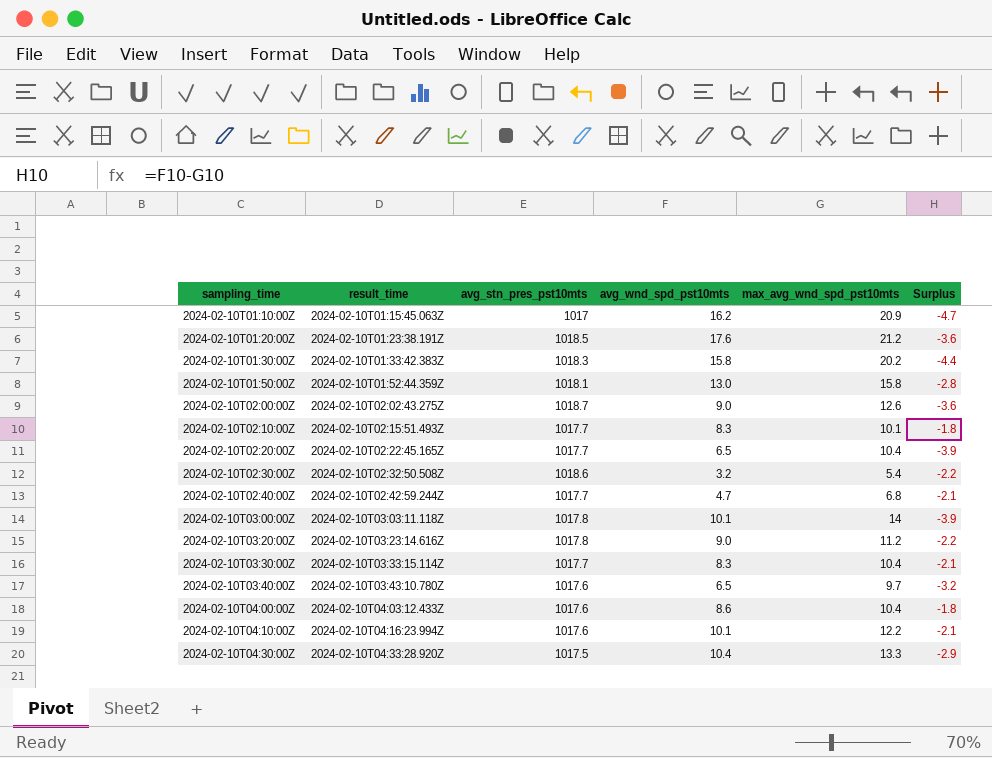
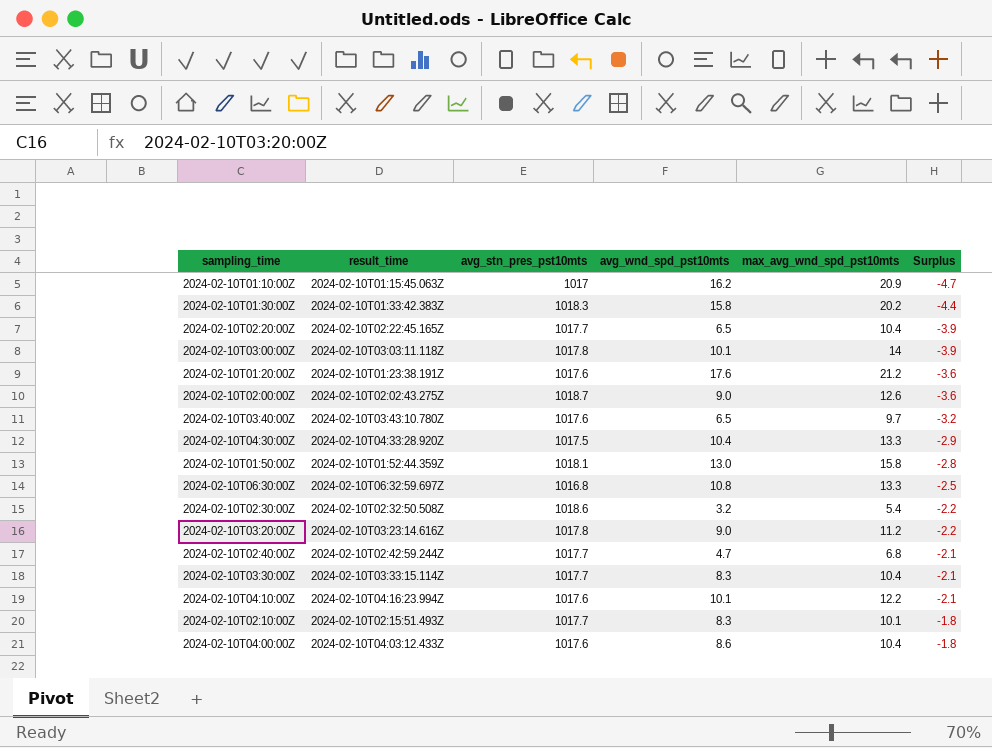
row order: sampling_time ascending -> Surplus ascending
2024-02-10T01:20:00Z | avg_stn_pres_pst10mts: 1018.5 -> 1017.6
row 2024-02-10T06:30:00Z: none -> 2024-02-10T06:32:59.697Z | 1016.8 | 10.8 | 13.3 | -2.5

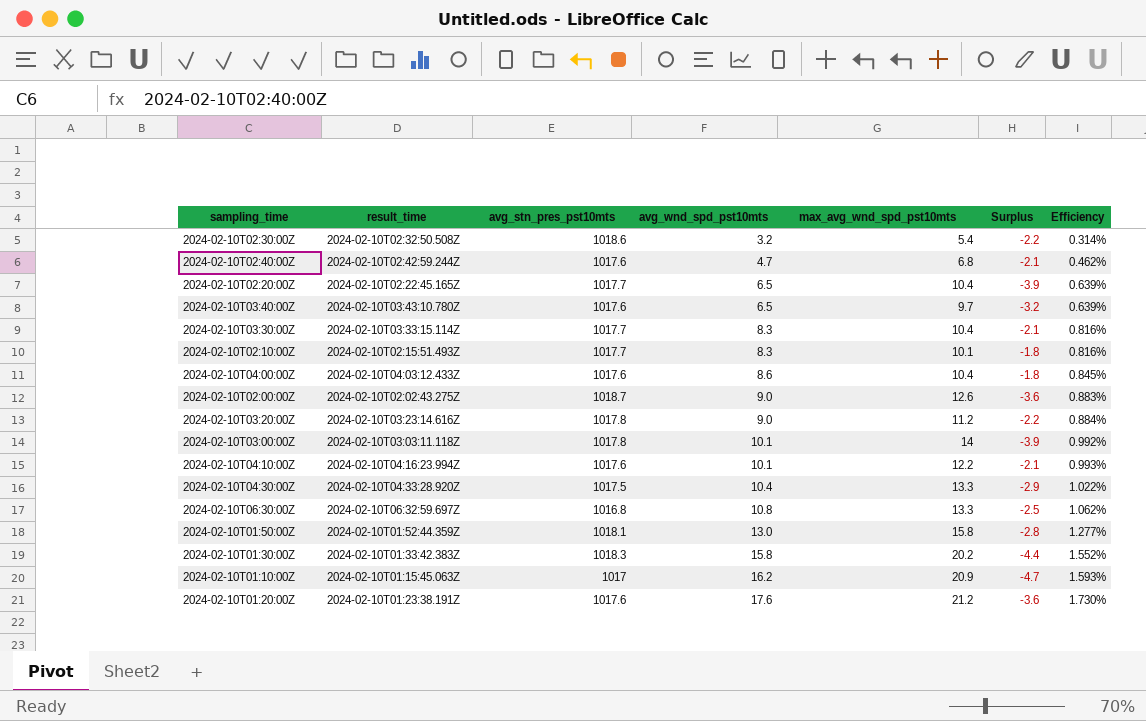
row order: Surplus ascending -> avg_wnd_spd_pst10mts ascending
column Efficiency | formula: none -> [avg_wnd_spd_pst10mts] / [avg_stn_pres_pst10mts]
2024-02-10T02:40:00Z | avg_stn_pres_pst10mts: 1017.7 -> 1017.6

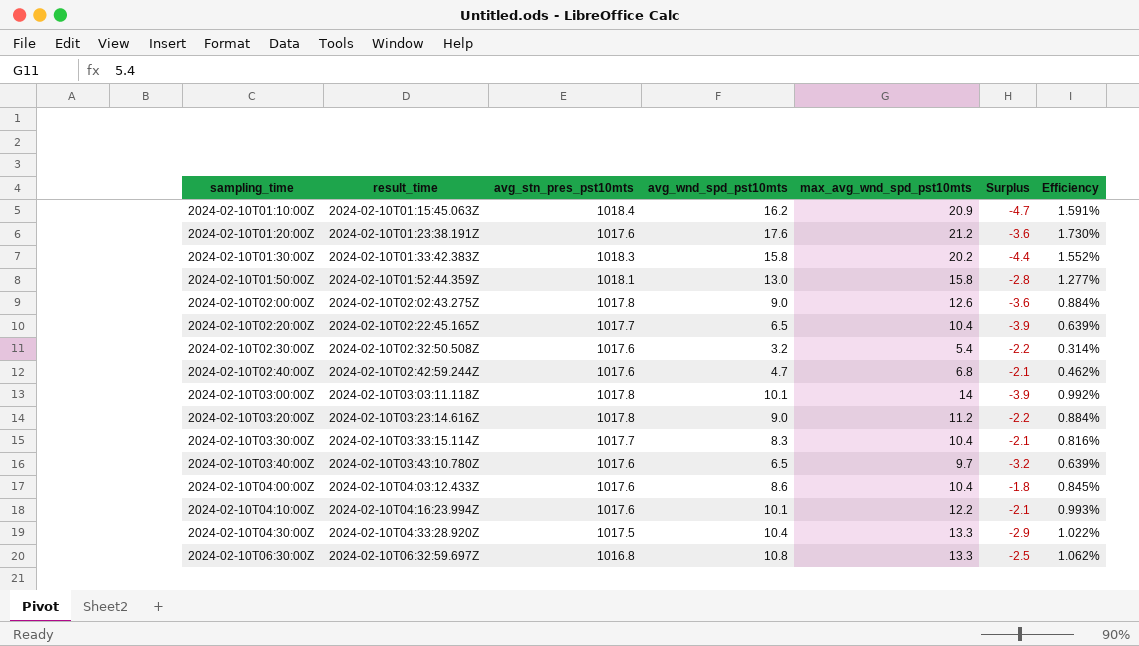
row order: avg_wnd_spd_pst10mts ascending -> sampling_time ascending
row 2024-02-10T02:10:00Z: 2024-02-10T02:15:51.493Z | 1017.7 | 8.3 | 10.1 | -1.8 | 0.816% -> none
2024-02-10T01:10:00Z | avg_stn_pres_pst10mts: 1017 -> 1018.4
2024-02-10T01:10:00Z | Efficiency: 1.593% -> 1.591%
2024-02-10T02:00:00Z | avg_stn_pres_pst10mts: 1018.7 -> 1017.8
2024-02-10T02:00:00Z | Efficiency: 0.883% -> 0.884%
2024-02-10T02:30:00Z | avg_stn_pres_pst10mts: 1018.6 -> 1017.6

